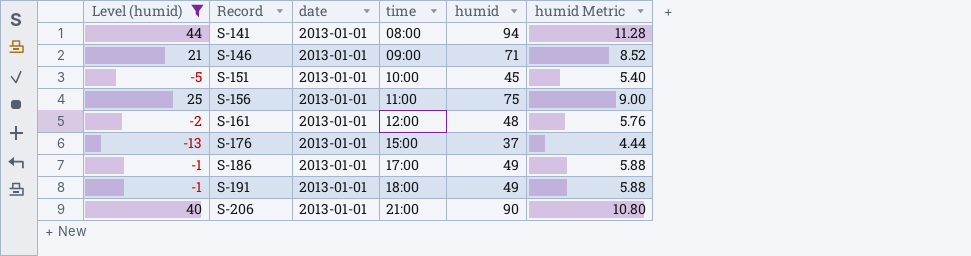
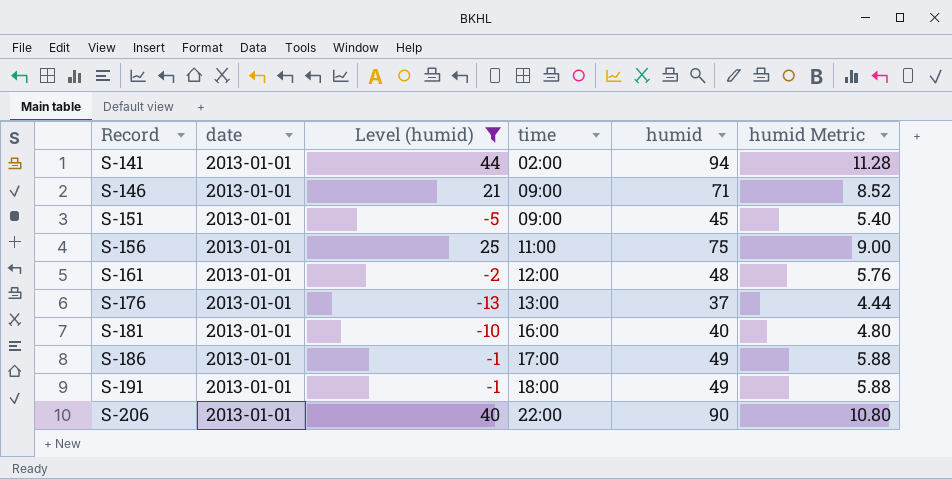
column Level (humid) | position: 1 -> 3
S-141 | time: 08:00 -> 02:00
S-151 | time: 10:00 -> 09:00
S-176 | time: 15:00 -> 13:00
row S-181: none -> 2013-01-01 | -10 | 16:00 | 40 | 4.80
S-206 | time: 21:00 -> 22:00

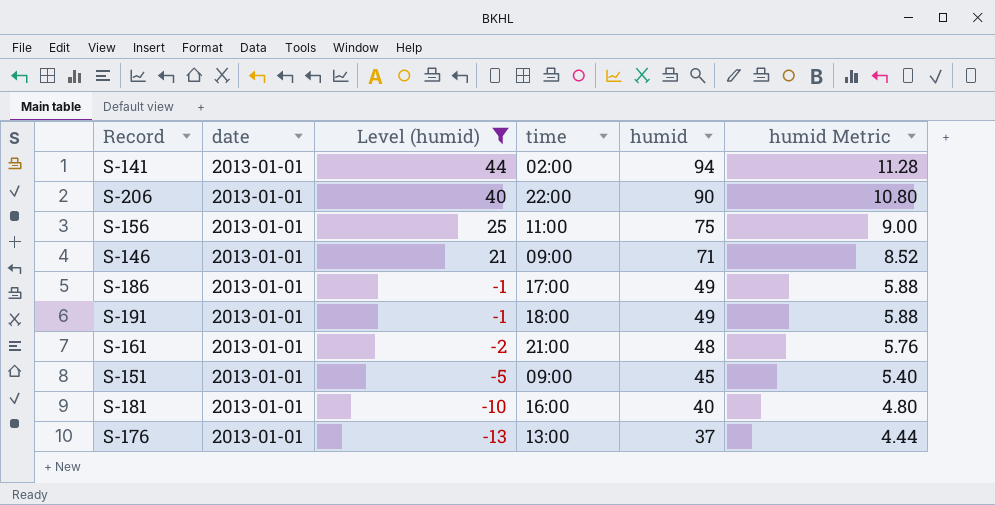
row order: Record ascending -> Level (humid) descending
S-161 | time: 12:00 -> 21:00

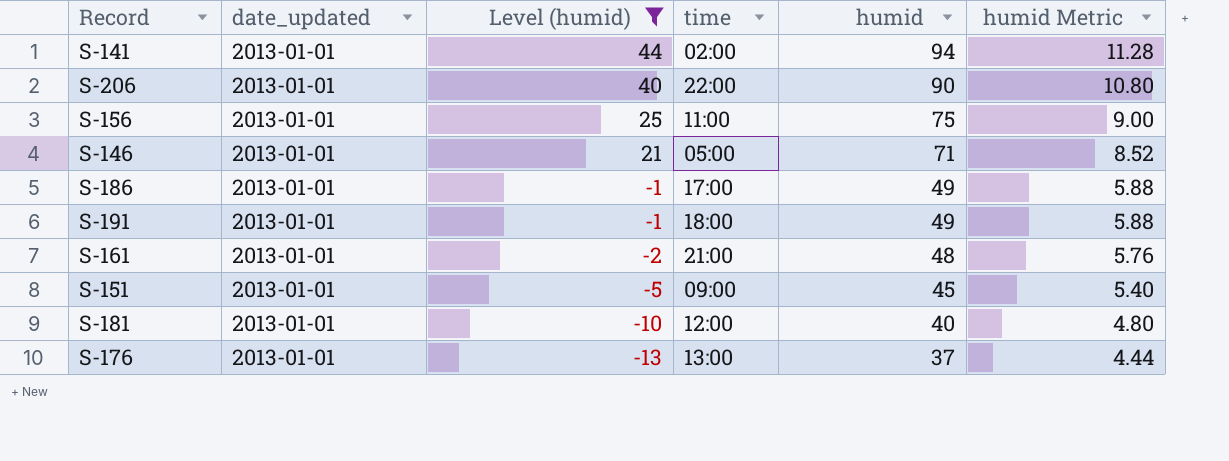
column name: date -> date_updated
S-146 | time: 09:00 -> 05:00
S-181 | time: 16:00 -> 12:00

